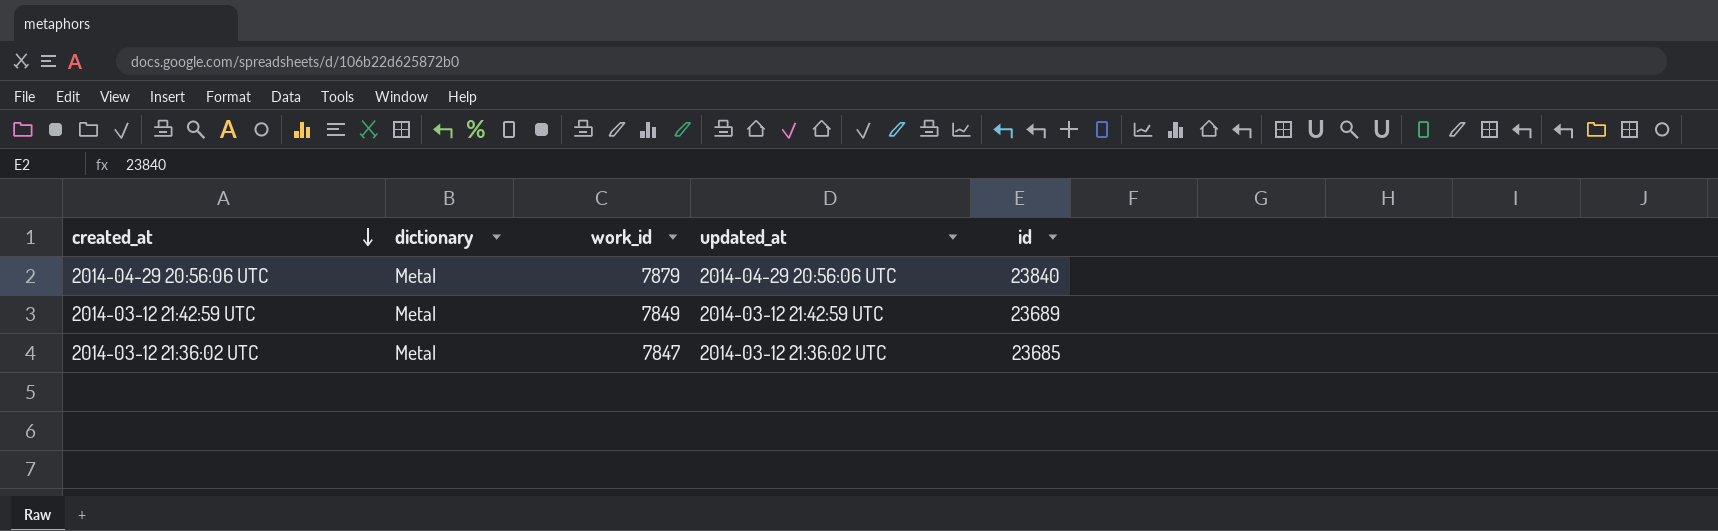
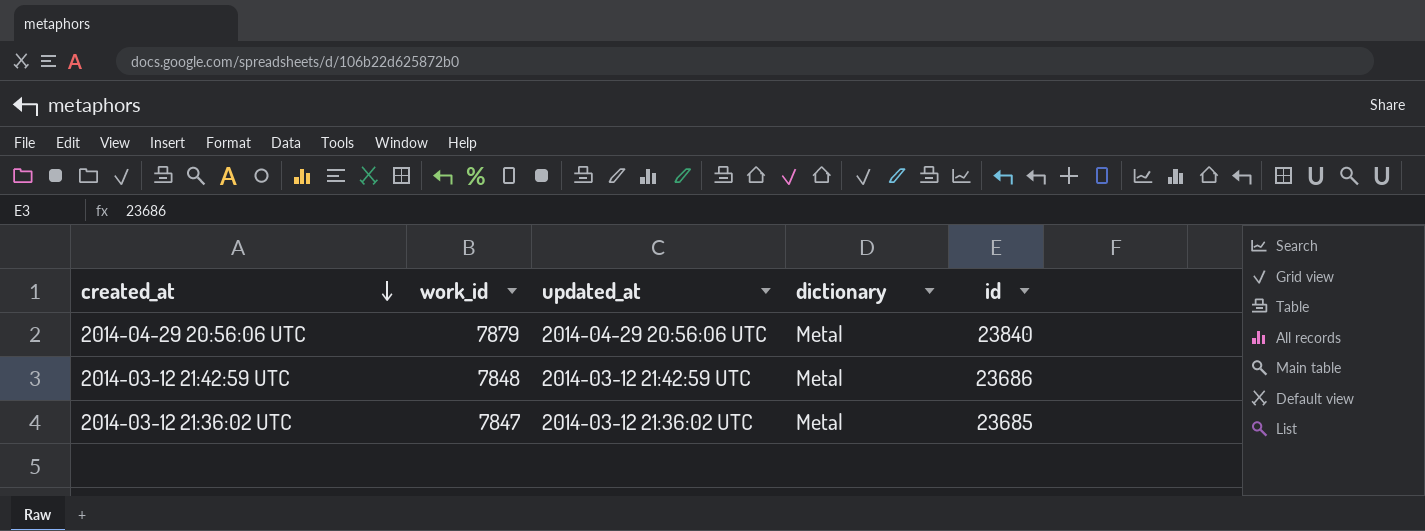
column dictionary | position: 2 -> 4
2014-03-12 21:42:59 UTC | work_id: 7849 -> 7848
2014-03-12 21:42:59 UTC | id: 23689 -> 23686

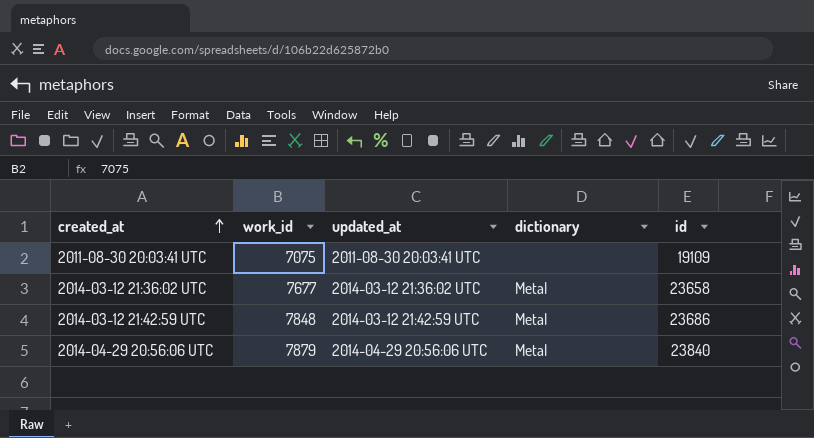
row order: created_at descending -> created_at ascending
row 2011-08-30 20:03:41 UTC: none -> 7075 | 2011-08-30 20:03:41 UTC | none | 19109
2014-03-12 21:36:02 UTC | work_id: 7847 -> 7677
2014-03-12 21:36:02 UTC | id: 23685 -> 23658

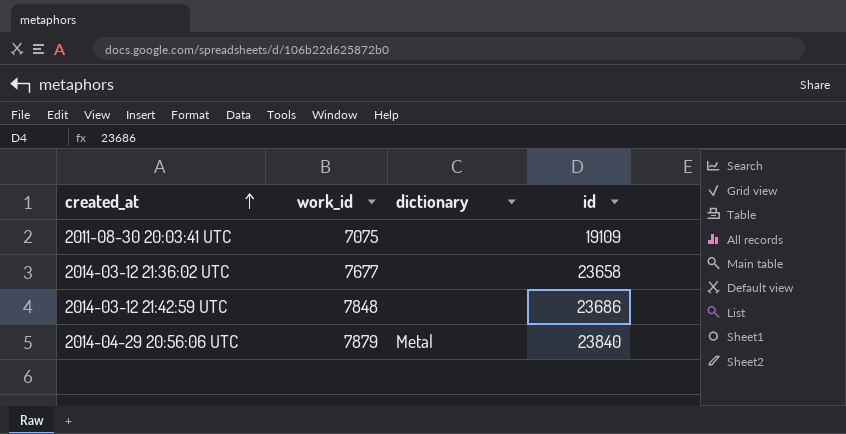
column updated_at | position: 3 -> none
2014-03-12 21:36:02 UTC | dictionary: Metal -> none
2014-03-12 21:42:59 UTC | dictionary: Metal -> none

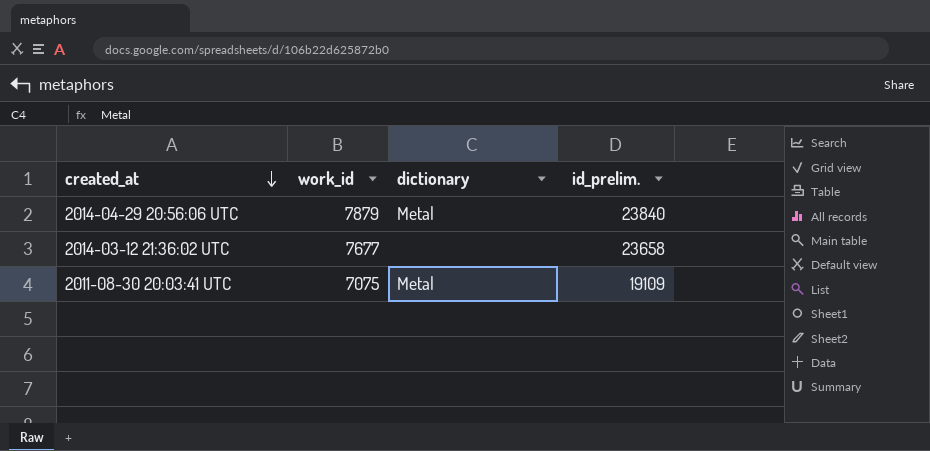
row order: created_at ascending -> created_at descending
column name: id -> id_prelim.
row 2014-03-12 21:42:59 UTC: 7848 | none | 23686 -> none
2011-08-30 20:03:41 UTC | dictionary: none -> Metal

